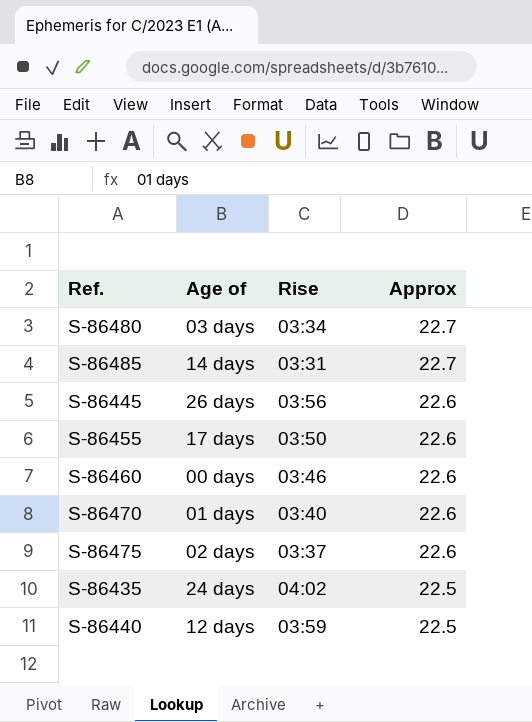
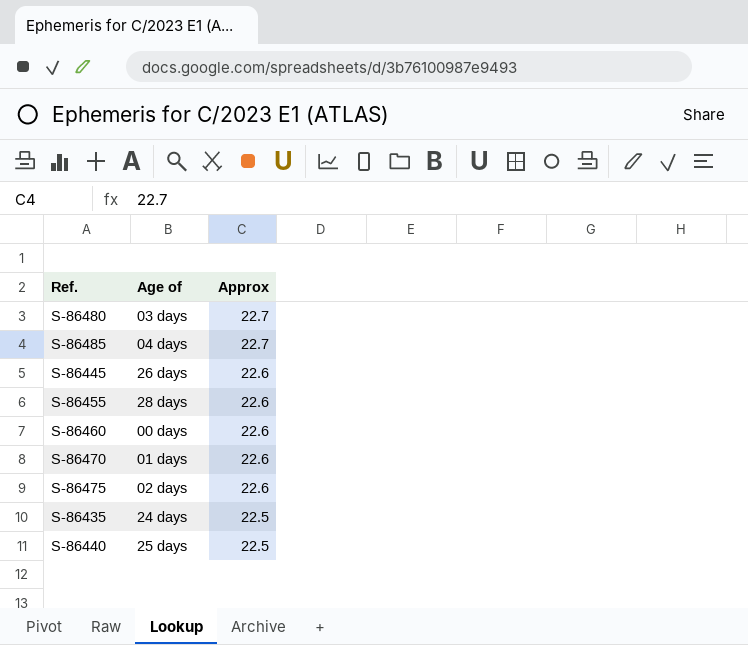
column Rise | position: 3 -> none
S-86485 | Age of: 14 days -> 04 days
S-86455 | Age of: 17 days -> 28 days
S-86440 | Age of: 12 days -> 25 days

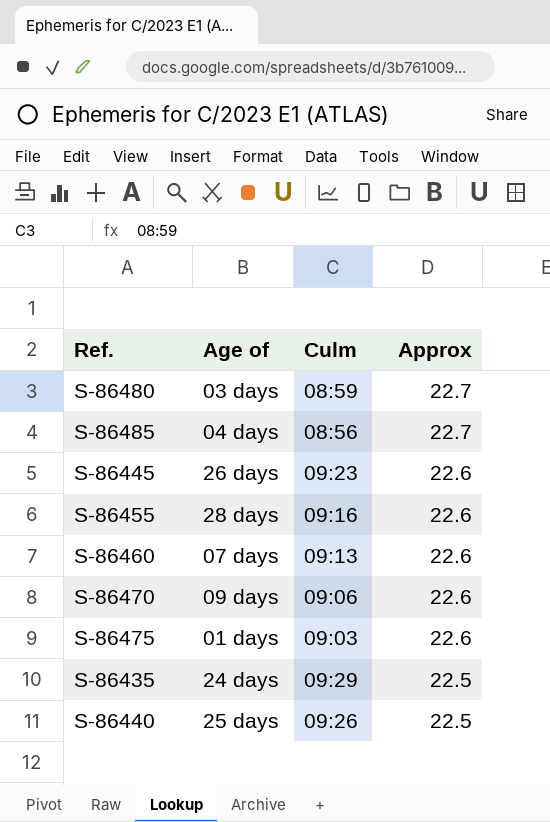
column Culm | position: none -> 3
S-86460 | Age of: 00 days -> 07 days
S-86470 | Age of: 01 days -> 09 days
S-86475 | Age of: 02 days -> 01 days

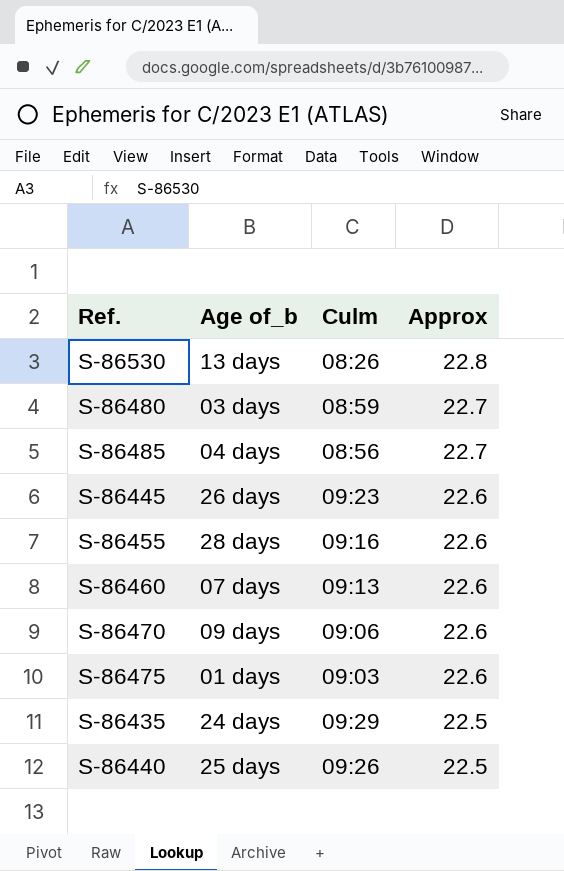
column name: Age of -> Age of_b
row S-86530: none -> 13 days | 08:26 | 22.8

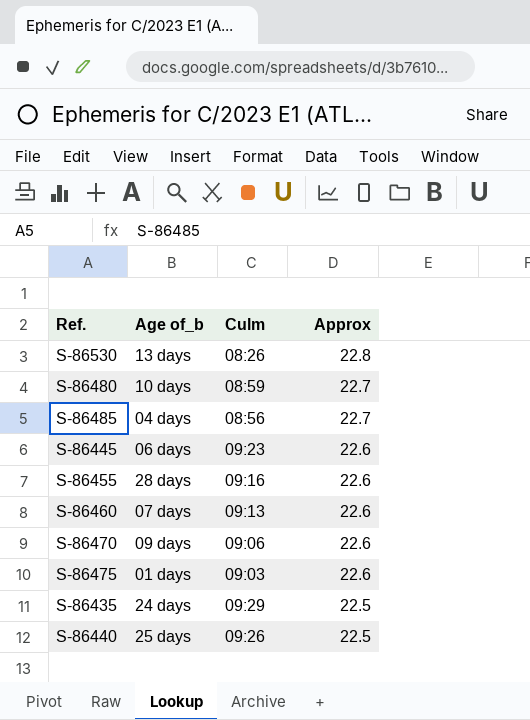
S-86480 | Age of_b: 03 days -> 10 days
S-86445 | Age of_b: 26 days -> 06 days

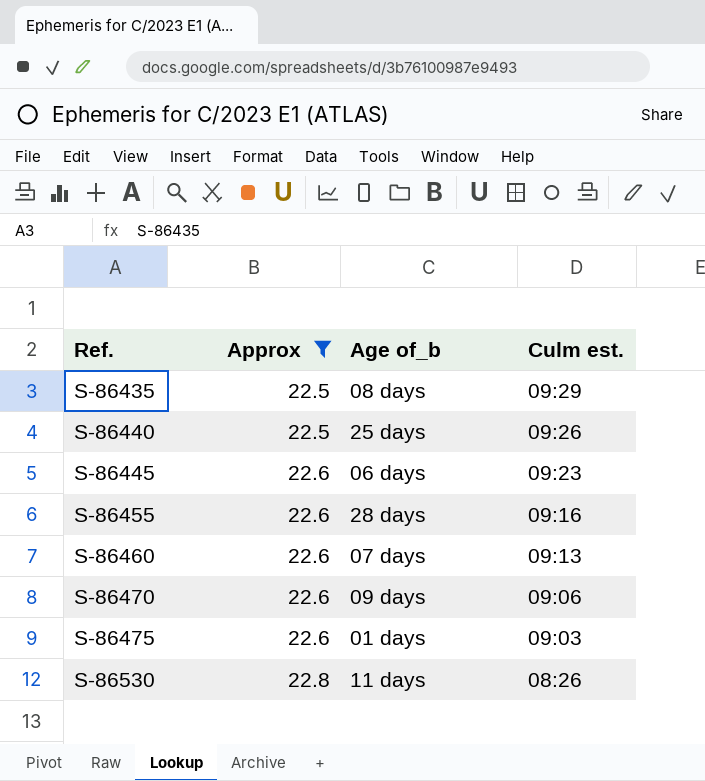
filter: none -> Approx != 22.7
row order: Approx descending -> Ref. ascending
column Approx | position: 4 -> 2
column name: Culm -> Culm est.
S-86435 | Age of_b: 24 days -> 08 days
S-86530 | Age of_b: 13 days -> 11 days

